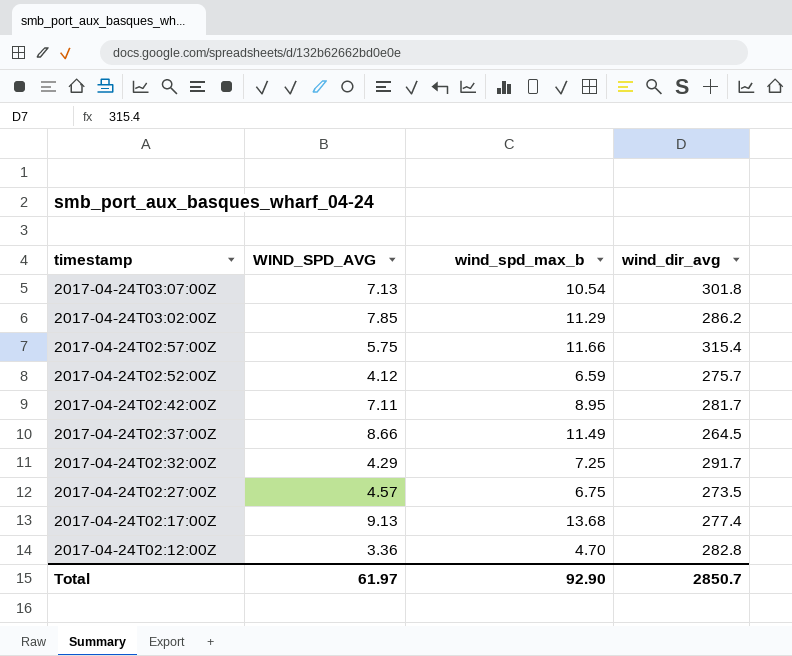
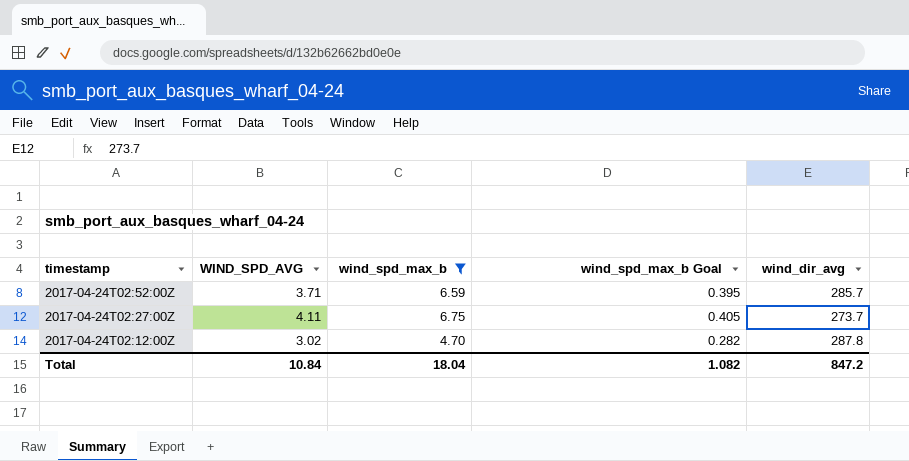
filter: none -> wind_spd_max_b <= 6.75
column wind_spd_max_b Goal | formula: none -> [wind_spd_max_b] * 0.06
2017-04-24T02:52:00Z | WIND_SPD_AVG: 4.12 -> 3.71
2017-04-24T02:52:00Z | wind_dir_avg: 275.7 -> 285.7
2017-04-24T02:27:00Z | WIND_SPD_AVG: 4.57 -> 4.11
2017-04-24T02:27:00Z | wind_dir_avg: 273.5 -> 273.7
2017-04-24T02:12:00Z | WIND_SPD_AVG: 3.36 -> 3.02
2017-04-24T02:12:00Z | wind_dir_avg: 282.8 -> 287.8
Total | WIND_SPD_AVG: 61.97 -> 10.84
Total | wind_spd_max_b: 92.90 -> 18.04
Total | wind_dir_avg: 2850.7 -> 847.2

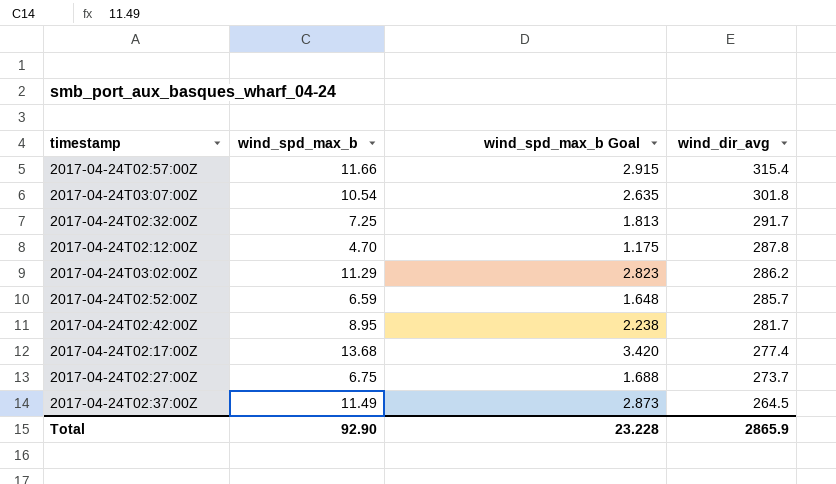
filter: wind_spd_max_b <= 6.75 -> none
row order: timestamp descending -> wind_dir_avg descending
column WIND_SPD_AVG | position: 2 -> none
column wind_spd_max_b Goal | formula: [wind_spd_max_b] * 0.06 -> [wind_spd_max_b] * 0.25
Total | wind_spd_max_b: 18.04 -> 92.90
Total | wind_spd_max_b Goal: 1.082 -> 23.228
Total | wind_dir_avg: 847.2 -> 2865.9

